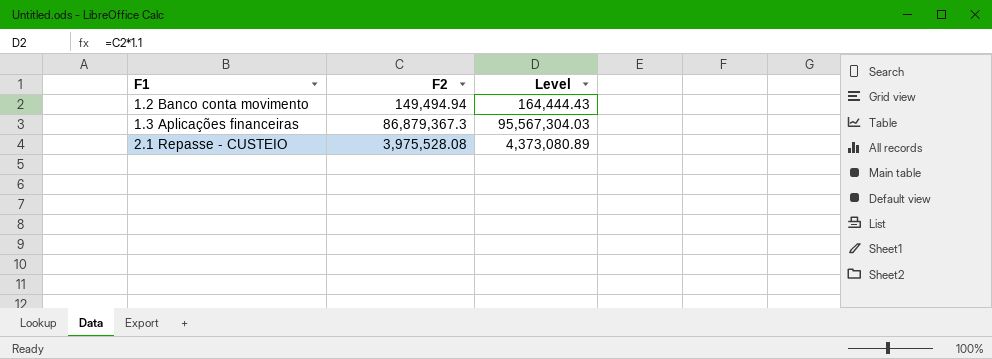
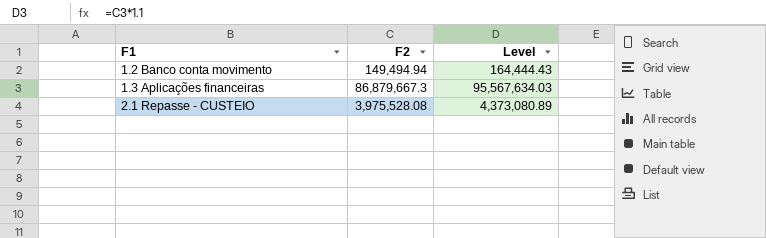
1.3 Aplicações financeiras | F2: 86,879,367.3 -> 86,879,667.3
1.3 Aplicações financeiras | Level: 95,567,304.03 -> 95,567,634.03

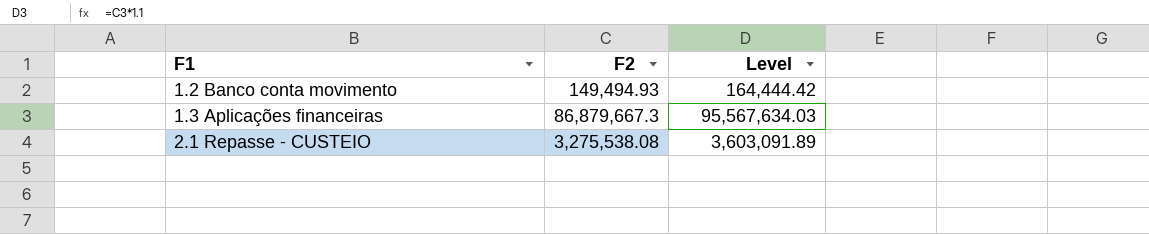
1.2 Banco conta movimento | F2: 149,494.94 -> 149,494.93
1.2 Banco conta movimento | Level: 164,444.43 -> 164,444.42
2.1 Repasse - CUSTEIO | F2: 3,975,528.08 -> 3,275,538.08
2.1 Repasse - CUSTEIO | Level: 4,373,080.89 -> 3,603,091.89

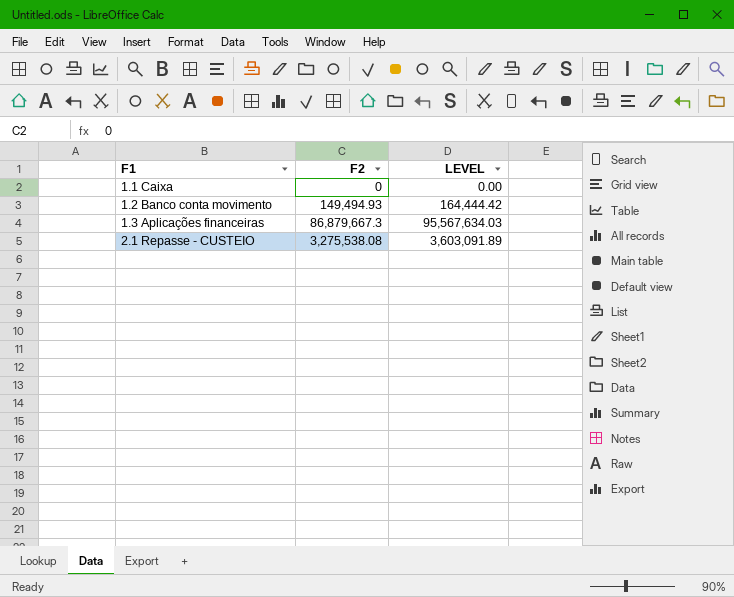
column name: Level -> LEVEL
row 1.1 Caixa: none -> 0 | 0.00

